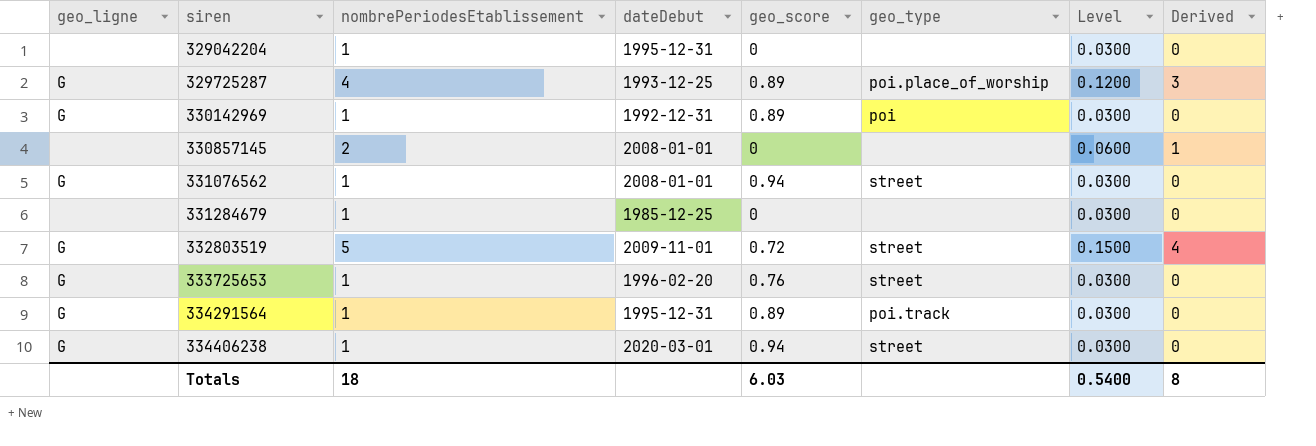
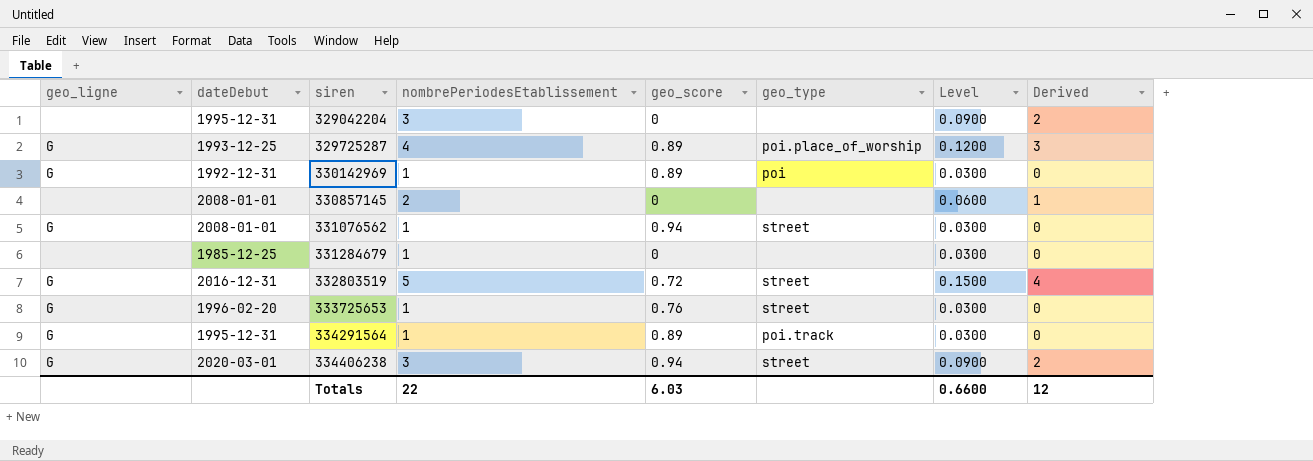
column dateDebut | position: 4 -> 2
329042204 | nombrePeriodesEtablissement: 1 -> 3
329042204 | Level: 0.0300 -> 0.0900
329042204 | Derived: 0 -> 2
332803519 | dateDebut: 2009-11-01 -> 2016-12-31
334406238 | nombrePeriodesEtablissement: 1 -> 3
334406238 | Level: 0.0300 -> 0.0900
334406238 | Derived: 0 -> 2
Totals | nombrePeriodesEtablissement: 18 -> 22
Totals | Level: 0.5400 -> 0.6600
Totals | Derived: 8 -> 12

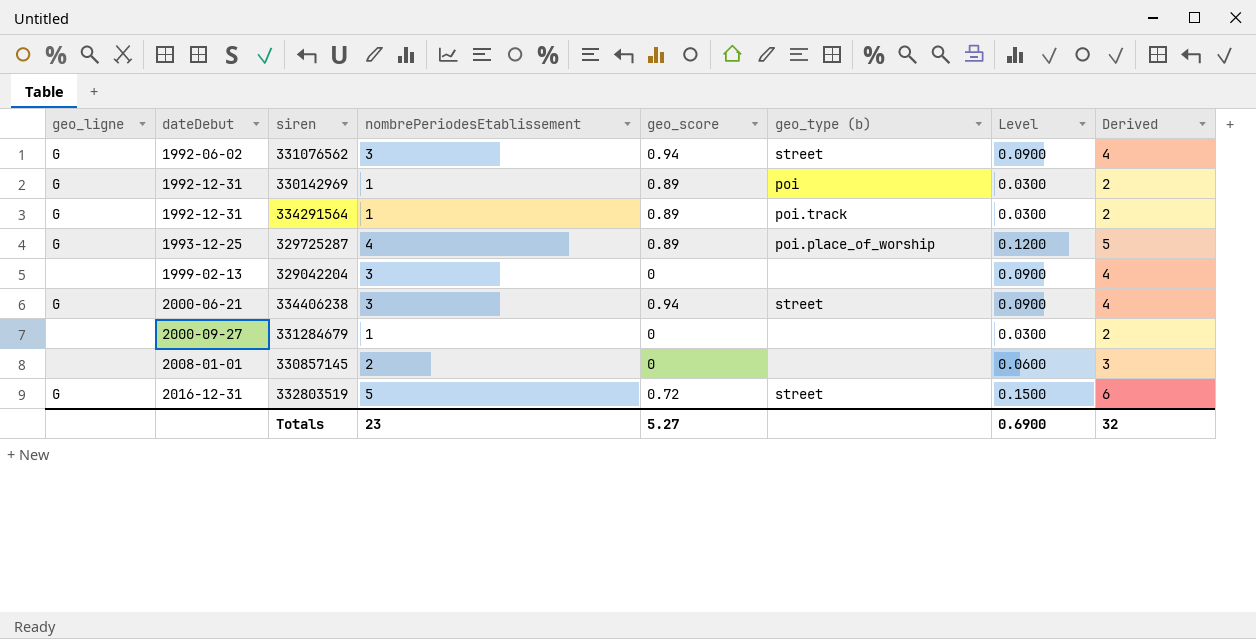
row order: siren ascending -> dateDebut ascending
column name: geo_type -> geo_type (b)
column Derived | formula: [nombrePeriodesEtablissement] - 1 -> [nombrePeriodesEtablissement] + 1
row 333725653: G | 1996-02-20 | 1 | 0.76 | street | 0.0300 | 0 -> none
331076562 | dateDebut: 2008-01-01 -> 1992-06-02
331076562 | nombrePeriodesEtablissement: 1 -> 3
331076562 | Level: 0.0300 -> 0.0900
334291564 | dateDebut: 1995-12-31 -> 1992-12-31
329042204 | dateDebut: 1995-12-31 -> 1999-02-13
334406238 | dateDebut: 2020-03-01 -> 2000-06-21
331284679 | dateDebut: 1985-12-25 -> 2000-09-27
Totals | nombrePeriodesEtablissement: 22 -> 23
Totals | geo_score: 6.03 -> 5.27
Totals | Level: 0.6600 -> 0.6900
Totals | Derived: 12 -> 32

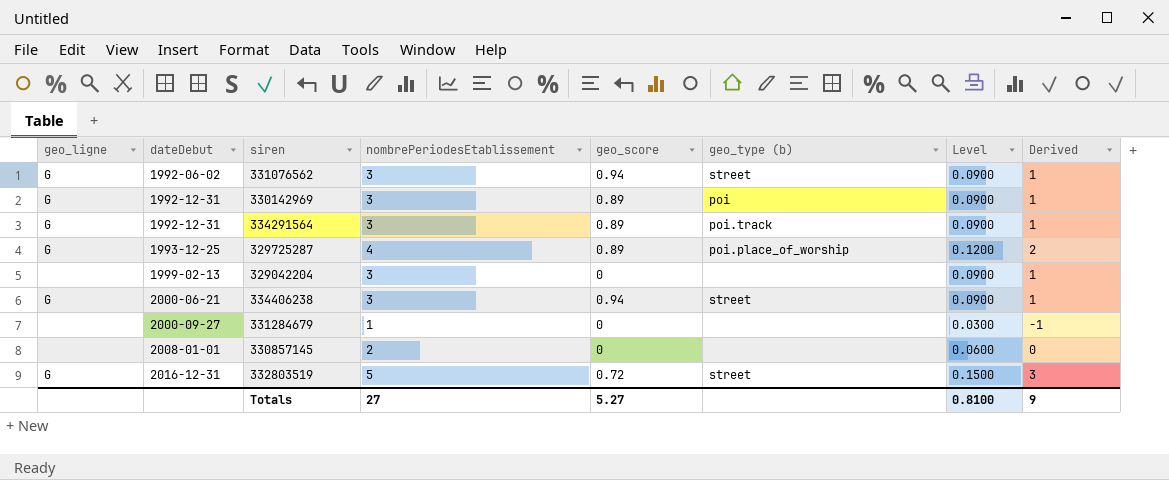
column Derived | formula: [nombrePeriodesEtablissement] + 1 -> [nombrePeriodesEtablissement] - 2
330142969 | nombrePeriodesEtablissement: 1 -> 3
330142969 | Level: 0.0300 -> 0.0900
334291564 | nombrePeriodesEtablissement: 1 -> 3
334291564 | Level: 0.0300 -> 0.0900
Totals | nombrePeriodesEtablissement: 23 -> 27
Totals | Level: 0.6900 -> 0.8100
Totals | Derived: 32 -> 9

